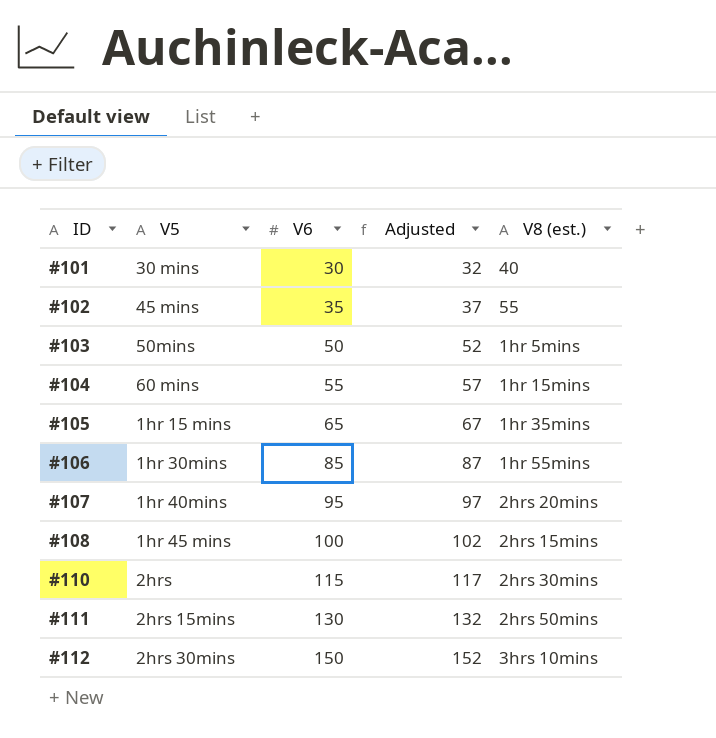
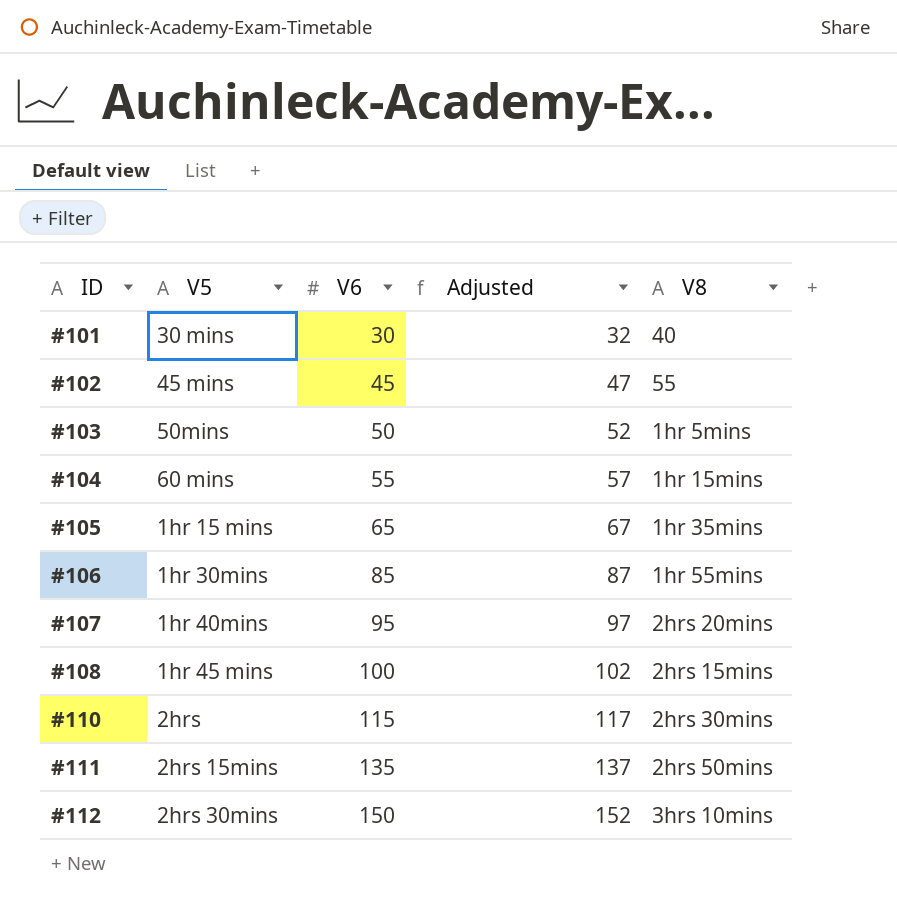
column name: V8 (est.) -> V8
#102 | V6: 35 -> 45
#102 | Adjusted: 37 -> 47
#111 | V6: 130 -> 135
#111 | Adjusted: 132 -> 137

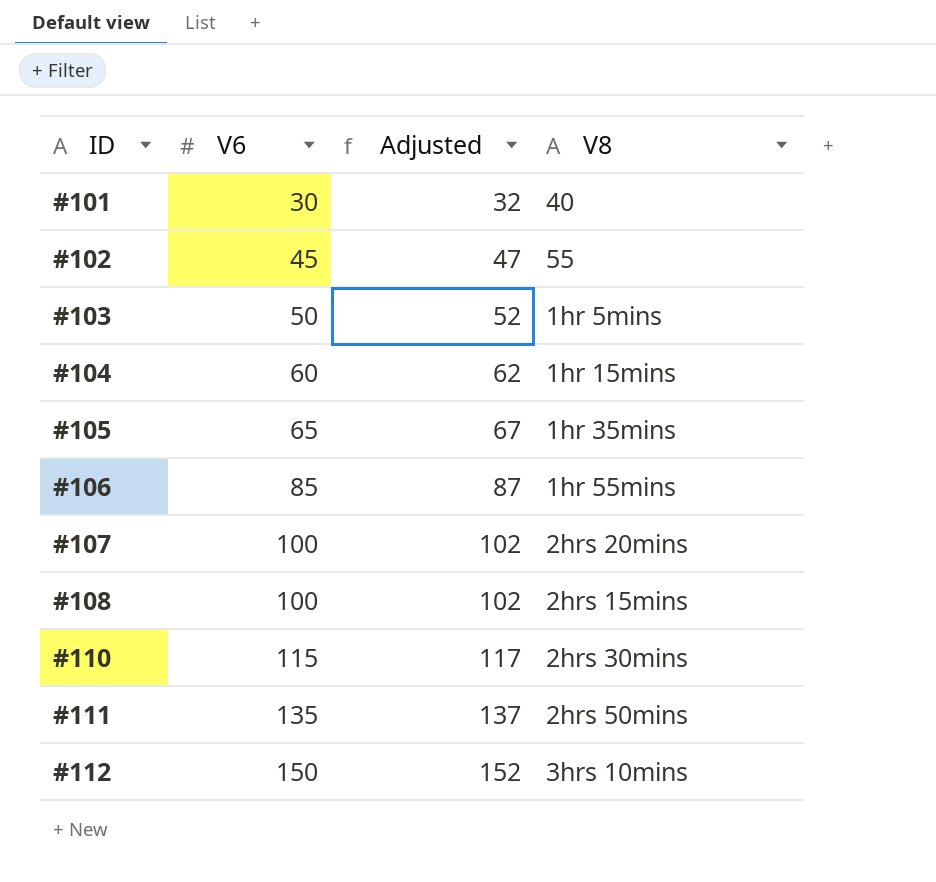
column V5 | position: 2 -> none
#104 | V6: 55 -> 60
#104 | Adjusted: 57 -> 62
#107 | V6: 95 -> 100
#107 | Adjusted: 97 -> 102

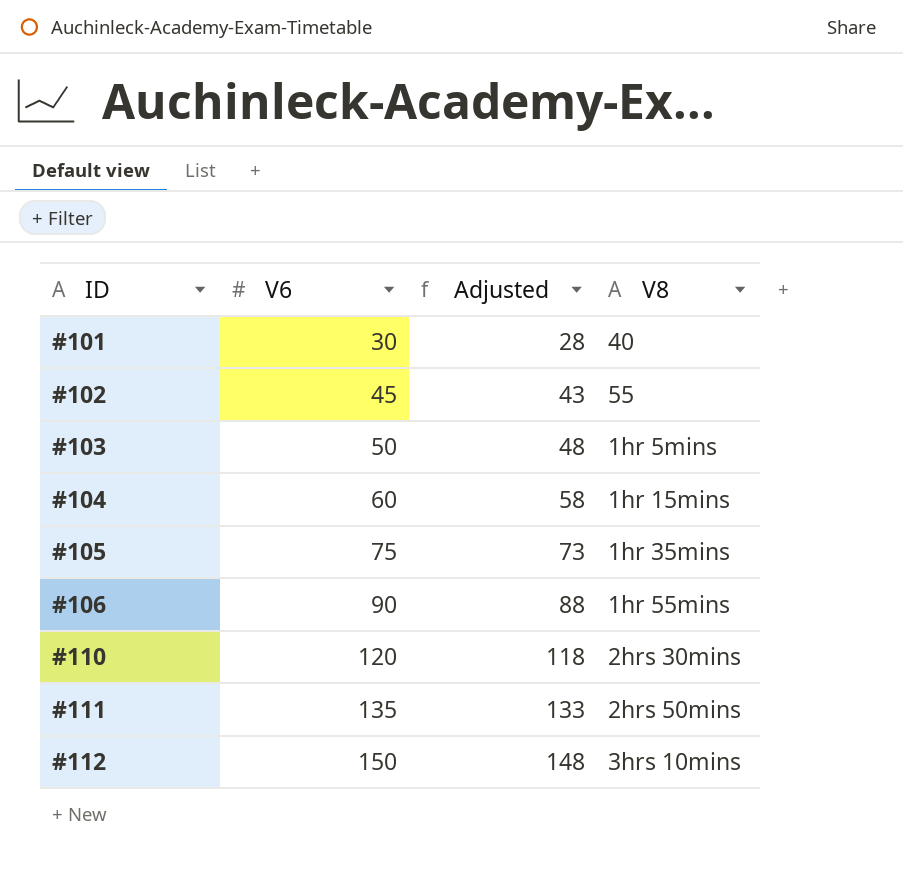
column Adjusted | formula: [V6] + 2 -> [V6] - 2
row #107: 100 | 102 | 2hrs 20mins -> none
row #108: 100 | 102 | 2hrs 15mins -> none
#105 | V6: 65 -> 75
#106 | V6: 85 -> 90
#110 | V6: 115 -> 120

